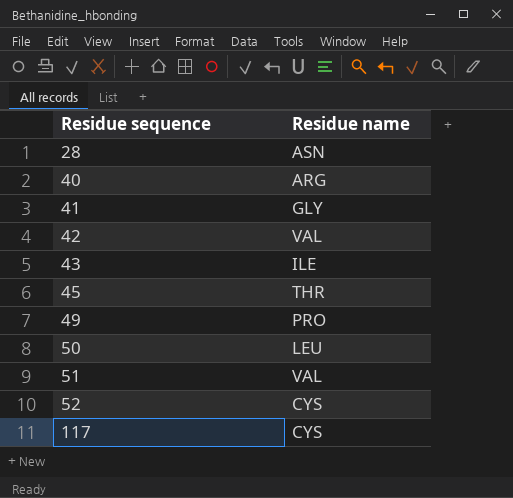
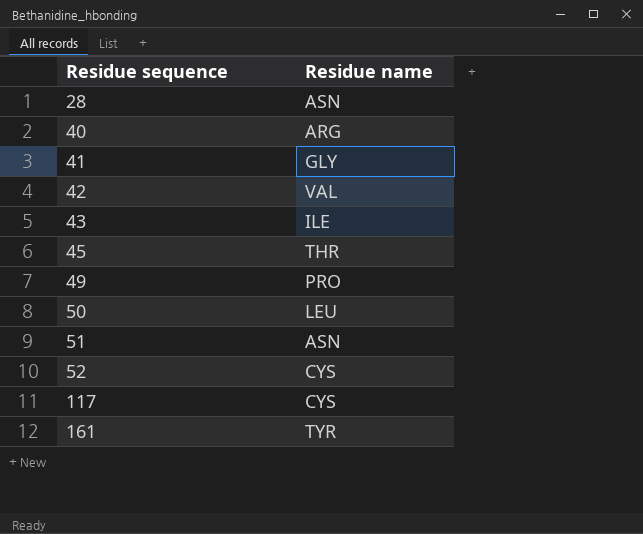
51 | Residue name: VAL -> ASN
row 161: none -> TYR

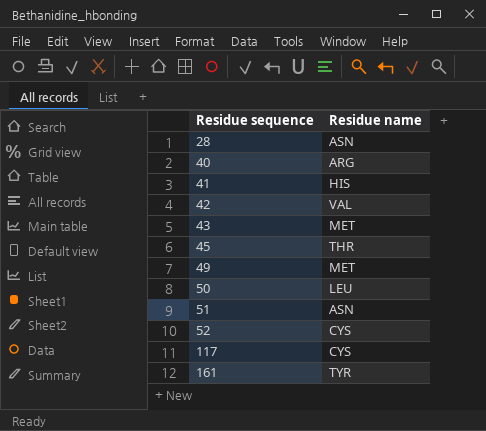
41 | Residue name: GLY -> HIS
43 | Residue name: ILE -> MET
49 | Residue name: PRO -> MET

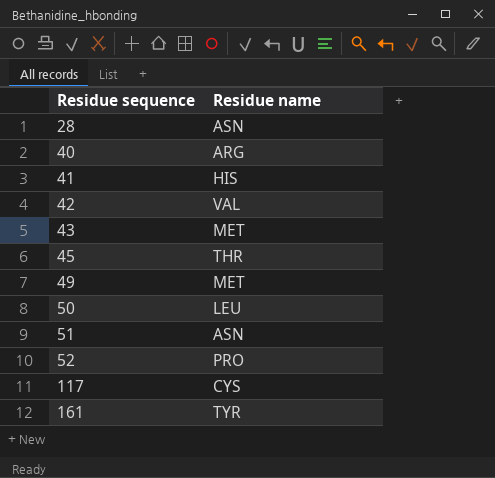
52 | Residue name: CYS -> PRO

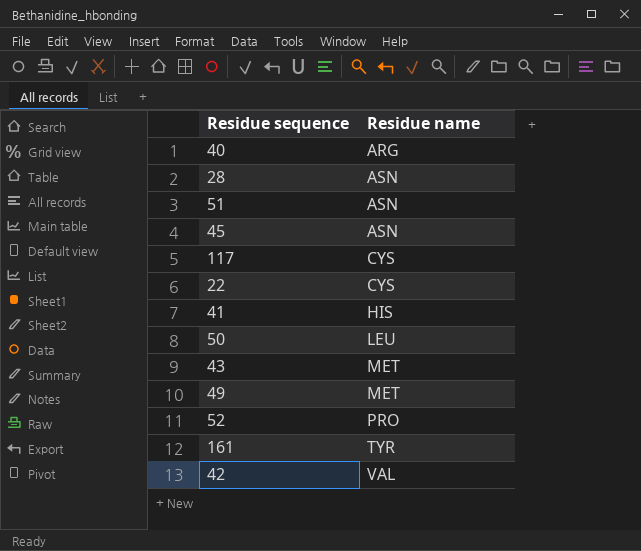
row order: Residue sequence ascending -> Residue name ascending
45 | Residue name: THR -> ASN
row 22: none -> CYS

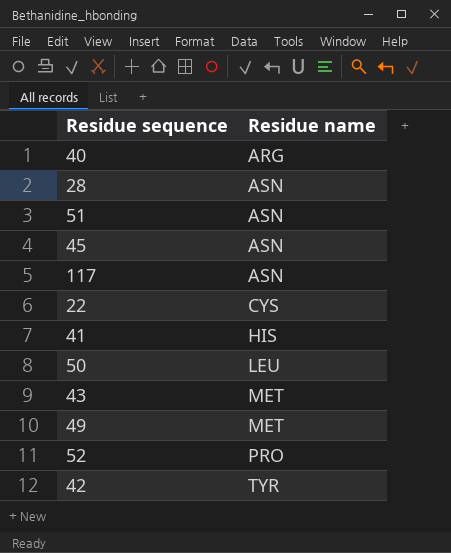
row 161: TYR -> none
117 | Residue name: CYS -> ASN
42 | Residue name: VAL -> TYR

